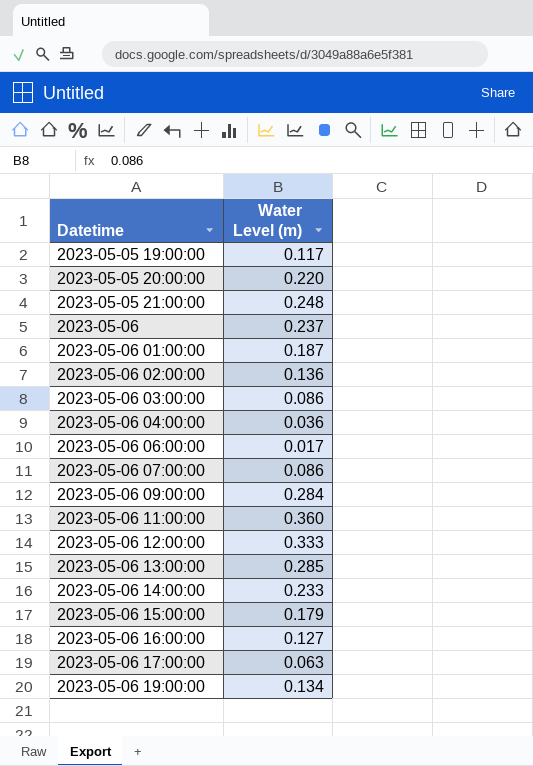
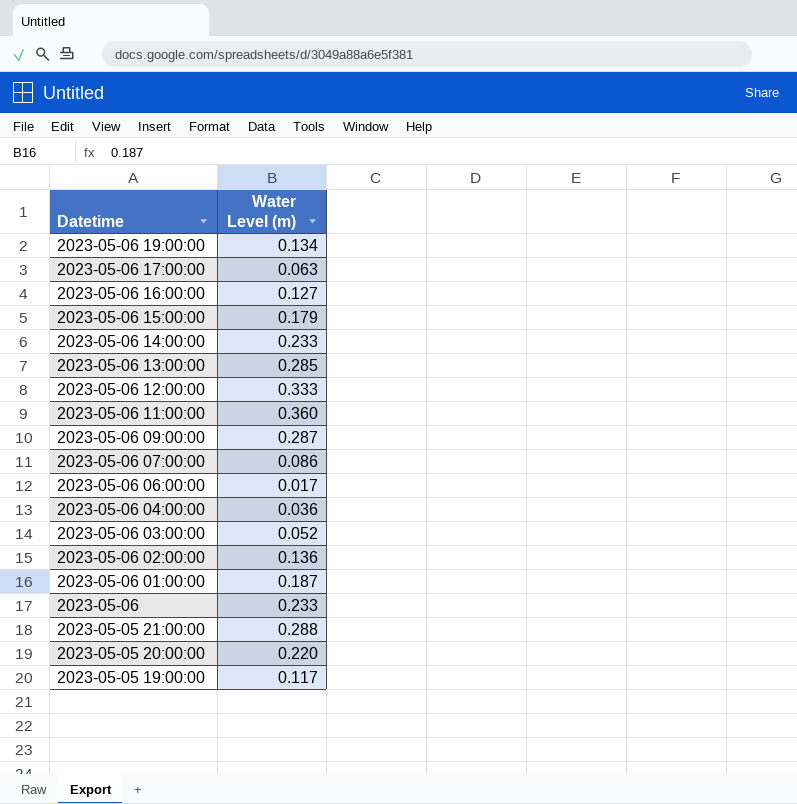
row order: Datetime ascending -> Datetime descending
2023-05-06 09:00:00 | Water Level (m): 0.284 -> 0.287
2023-05-06 03:00:00 | Water Level (m): 0.086 -> 0.052
2023-05-06 | Water Level (m): 0.237 -> 0.233
2023-05-05 21:00:00 | Water Level (m): 0.248 -> 0.288

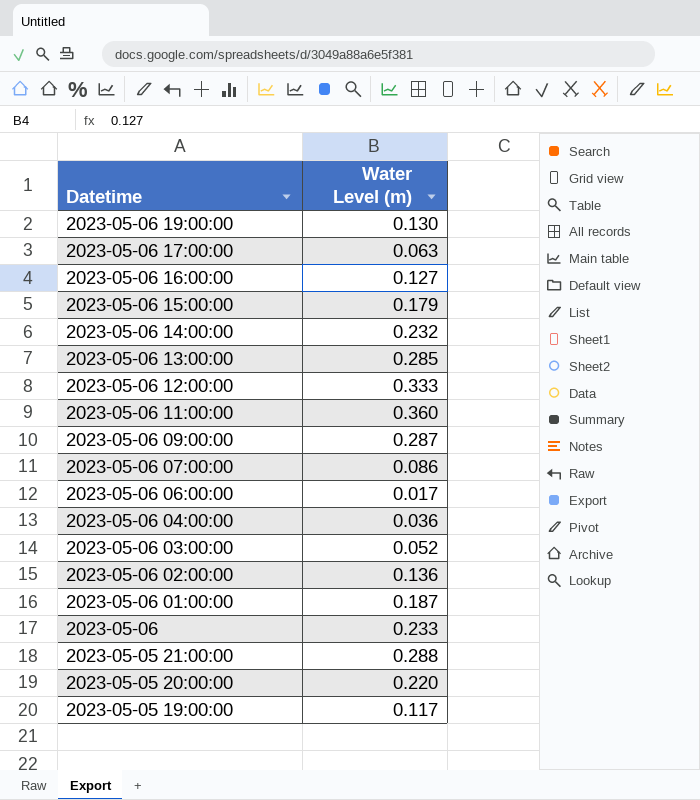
2023-05-06 19:00:00 | Water Level (m): 0.134 -> 0.130
2023-05-06 14:00:00 | Water Level (m): 0.233 -> 0.232

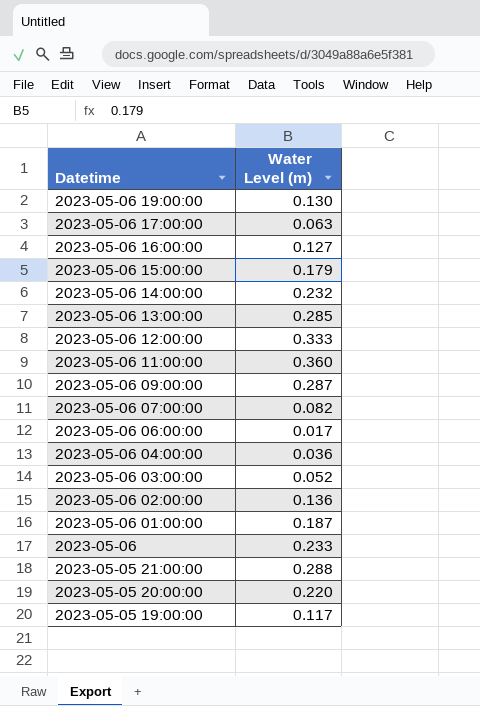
2023-05-06 07:00:00 | Water Level (m): 0.086 -> 0.082

